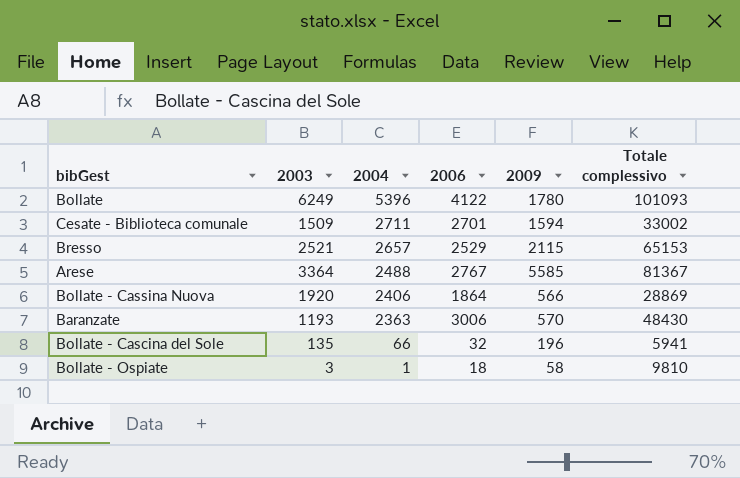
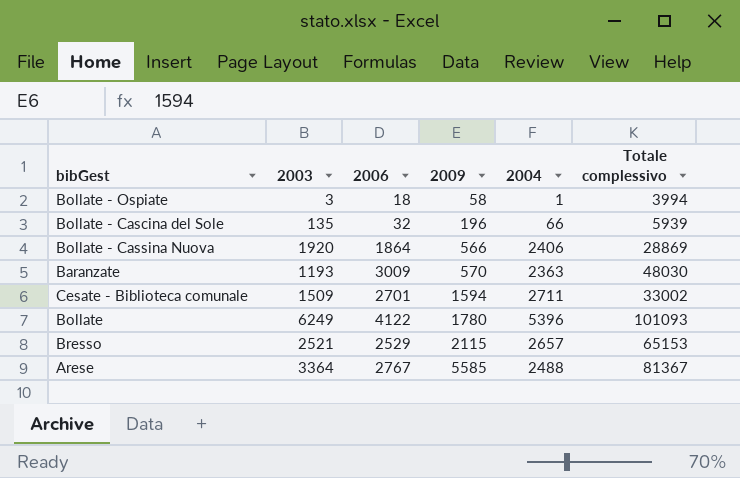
row order: 2004 descending -> 2009 ascending
column 2004 | position: 3 -> 5
Bollate - Ospiate | Totale complessivo: 9810 -> 3994
Bollate - Cascina del Sole | Totale complessivo: 5941 -> 5939
Baranzate | 2006: 3006 -> 3009
Baranzate | Totale complessivo: 48430 -> 48030

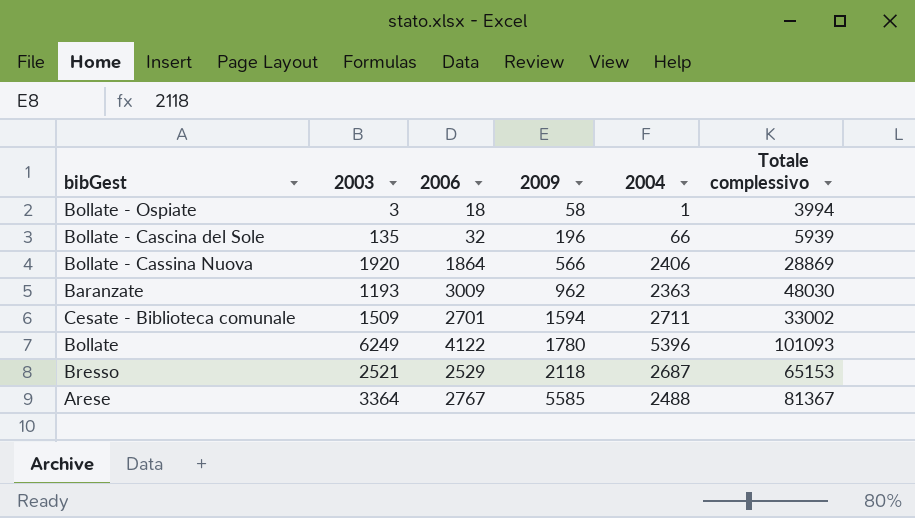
Baranzate | 2009: 570 -> 962
Bresso | 2009: 2115 -> 2118
Bresso | 2004: 2657 -> 2687

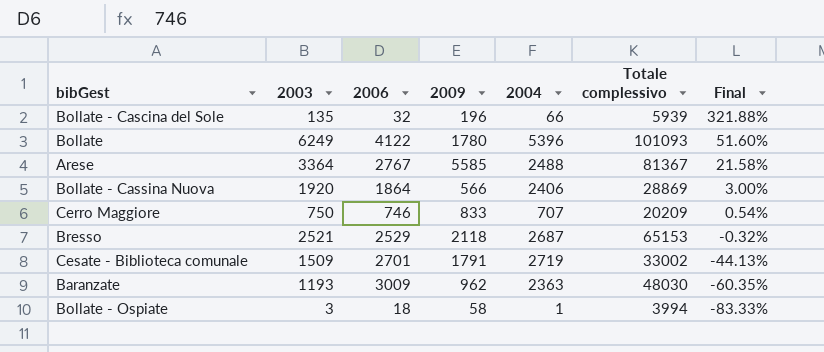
row order: 2009 ascending -> Final descending
column Final | formula: none -> ([2003] - [2006]) / [2006]
row Cerro Maggiore: none -> 750 | 746 | 833 | 707 | 20209 | 0.54%
Cesate - Biblioteca comunale | 2009: 1594 -> 1791
Cesate - Biblioteca comunale | 2004: 2711 -> 2719

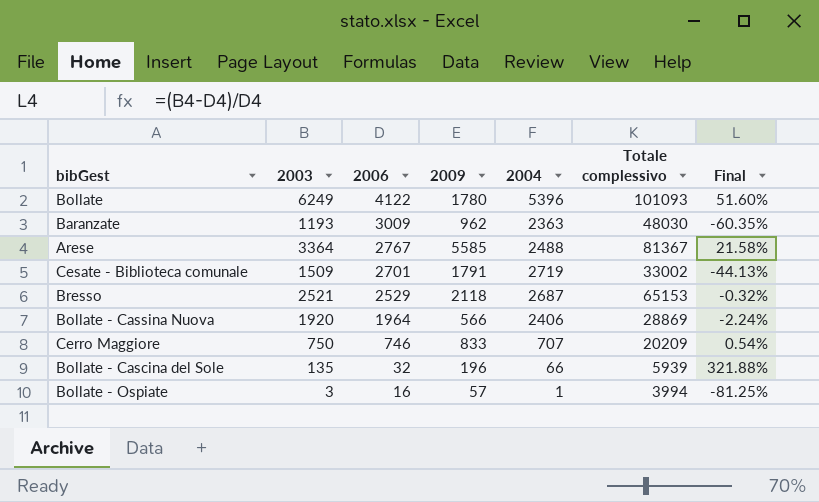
row order: Final descending -> 2006 descending
Bollate - Cassina Nuova | 2006: 1864 -> 1964
Bollate - Cassina Nuova | Final: 3.00% -> -2.24%
Bollate - Ospiate | 2006: 18 -> 16
Bollate - Ospiate | 2009: 58 -> 57
Bollate - Ospiate | Final: -83.33% -> -81.25%

